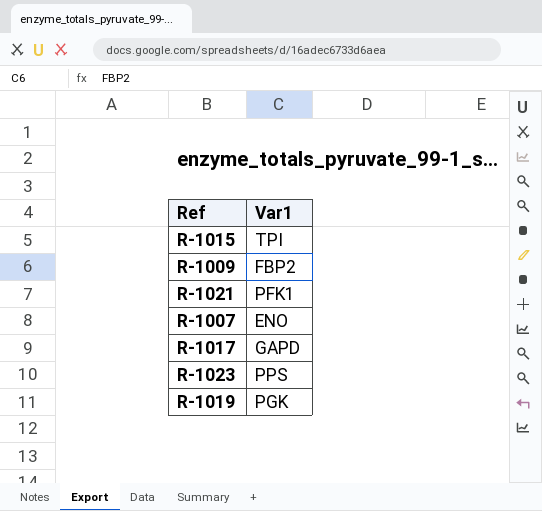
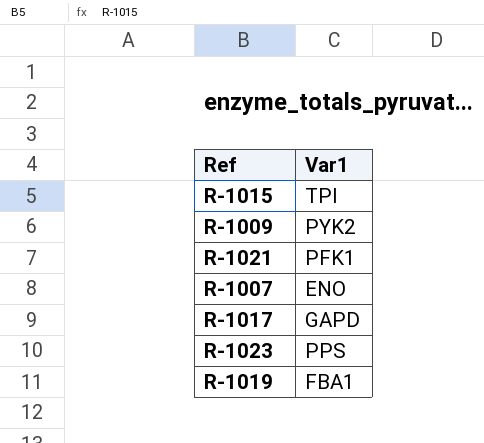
R-1009 | Var1: FBP2 -> PYK2
R-1019 | Var1: PGK -> FBA1

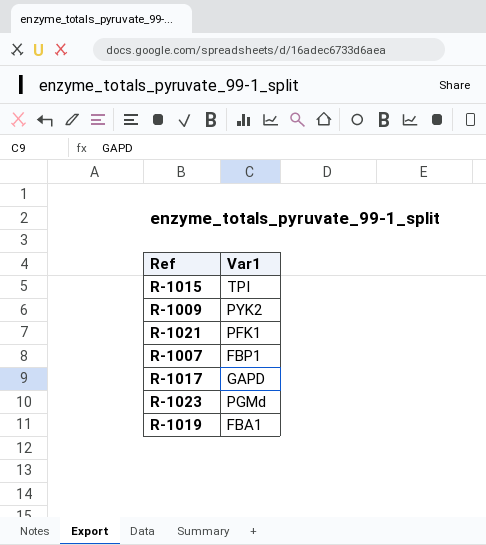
R-1007 | Var1: ENO -> FBP1
R-1023 | Var1: PPS -> PGMd

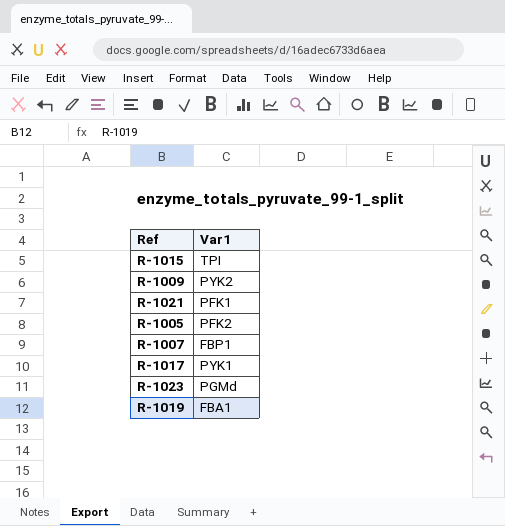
row R-1005: none -> PFK2
R-1017 | Var1: GAPD -> PYK1

